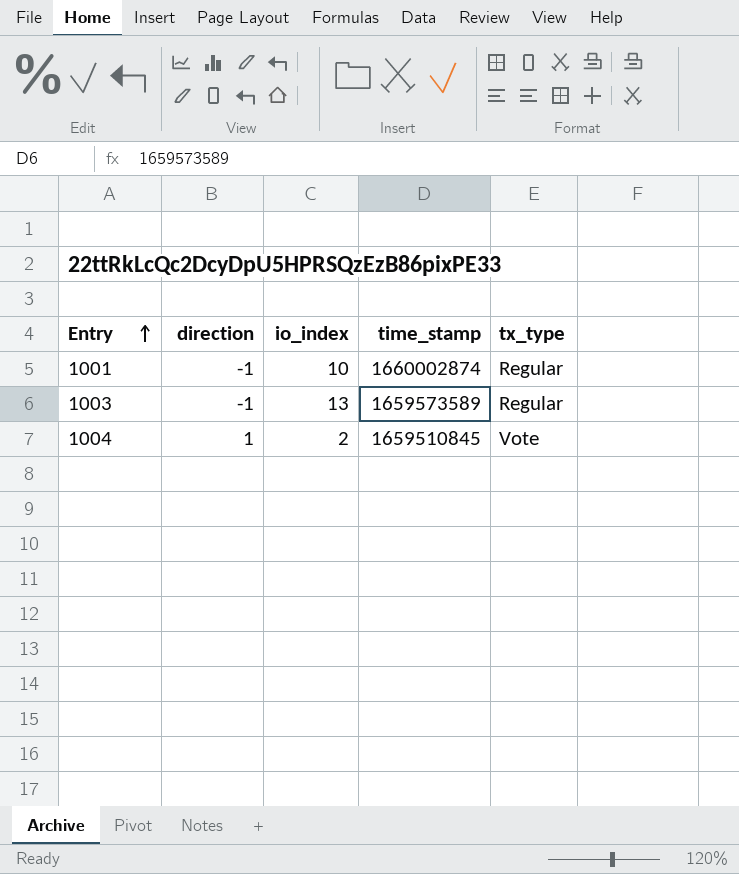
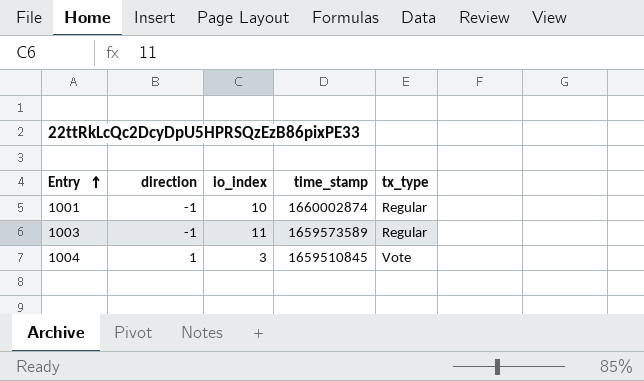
1003 | io_index: 13 -> 11
1004 | io_index: 2 -> 3

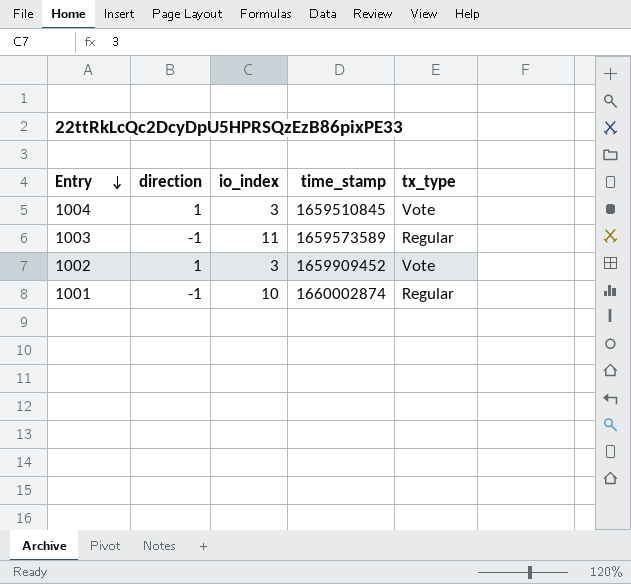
row order: Entry ascending -> Entry descending
row 1002: none -> 1 | 3 | 1659909452 | Vote

